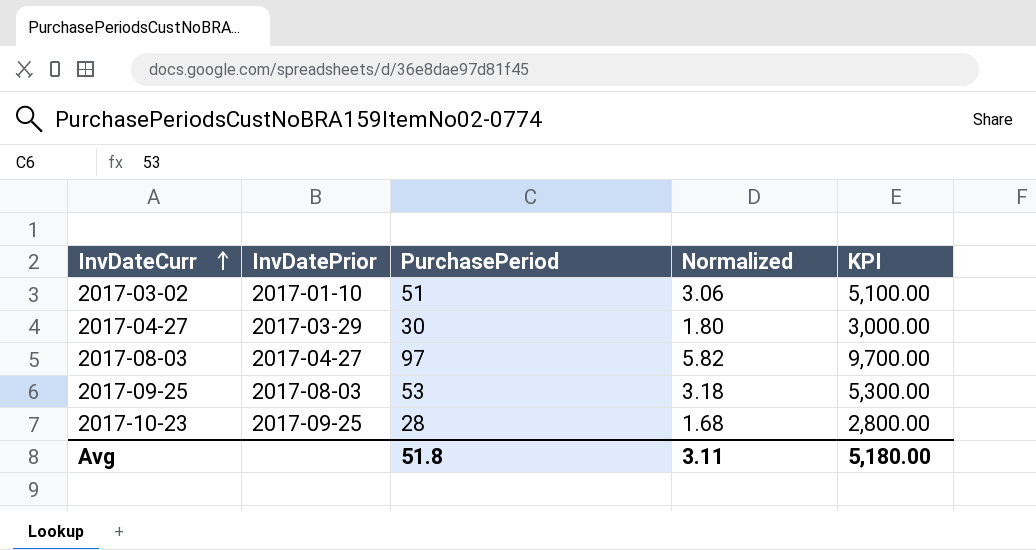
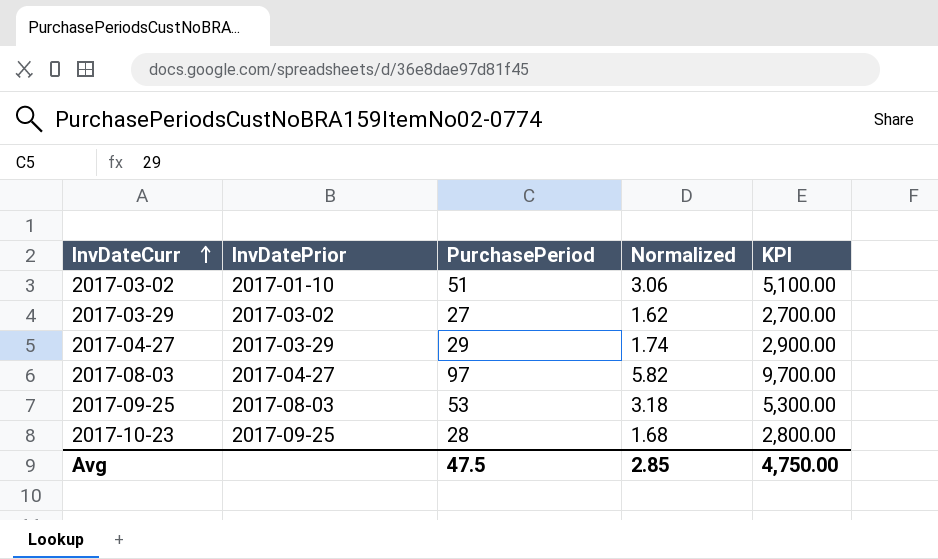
row 2017-03-29: none -> 2017-03-02 | 27 | 1.62 | 2,700.00
2017-04-27 | PurchasePeriod: 30 -> 29
2017-04-27 | Normalized: 1.80 -> 1.74
2017-04-27 | KPI: 3,000.00 -> 2,900.00
Avg | PurchasePeriod: 51.8 -> 47.5
Avg | Normalized: 3.11 -> 2.85
Avg | KPI: 5,180.00 -> 4,750.00

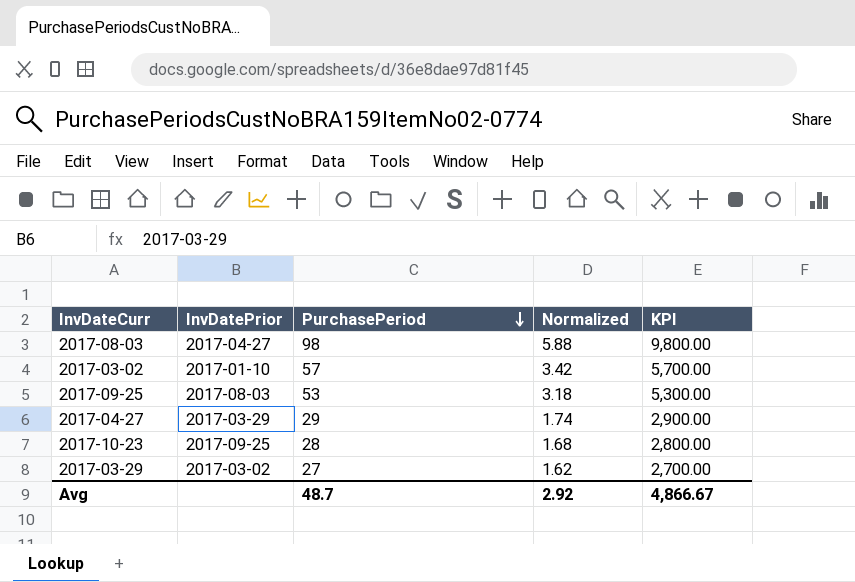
row order: InvDateCurr ascending -> PurchasePeriod descending
2017-08-03 | PurchasePeriod: 97 -> 98
2017-08-03 | Normalized: 5.82 -> 5.88
2017-08-03 | KPI: 9,700.00 -> 9,800.00
2017-03-02 | PurchasePeriod: 51 -> 57
2017-03-02 | Normalized: 3.06 -> 3.42
2017-03-02 | KPI: 5,100.00 -> 5,700.00
Avg | PurchasePeriod: 47.5 -> 48.7
Avg | Normalized: 2.85 -> 2.92
Avg | KPI: 4,750.00 -> 4,866.67

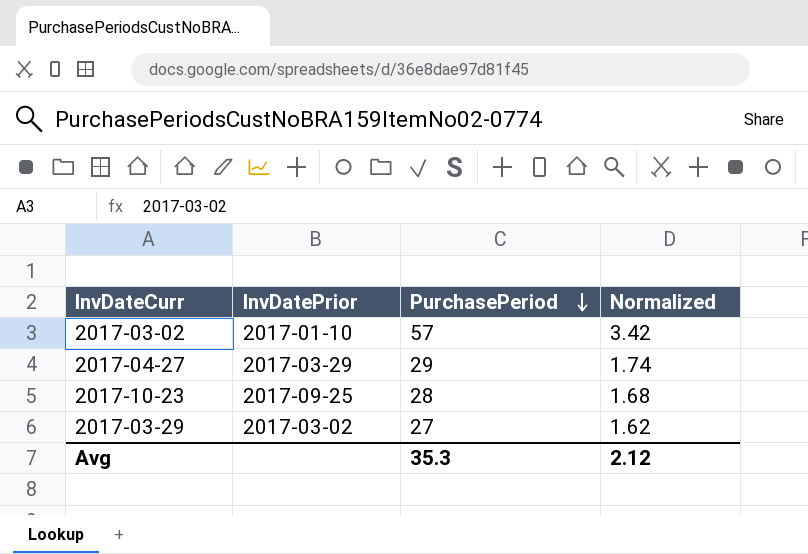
column KPI | formula: [PurchasePeriod] * 100 -> none
row 2017-08-03: 2017-04-27 | 98 | 5.88 | 9,800.00 -> none
row 2017-09-25: 2017-08-03 | 53 | 3.18 | 5,300.00 -> none
Avg | PurchasePeriod: 48.7 -> 35.3
Avg | Normalized: 2.92 -> 2.12

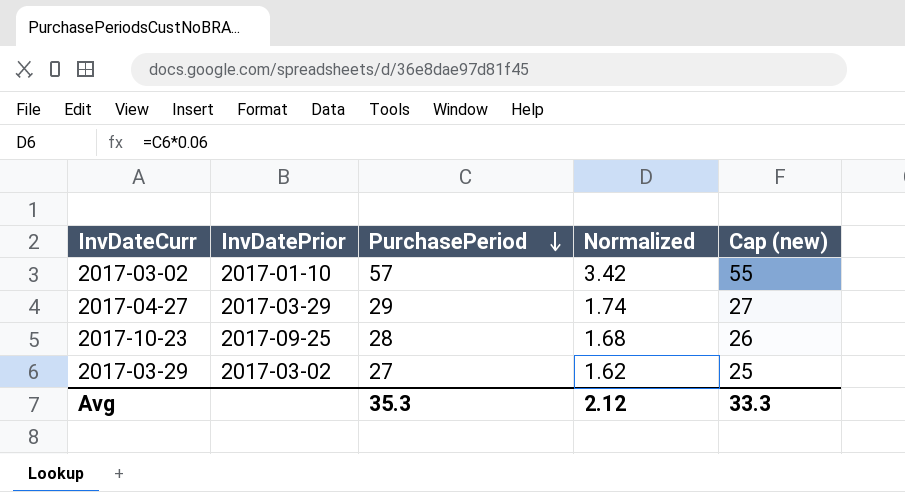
column Cap (new) | formula: none -> [PurchasePeriod] - 2

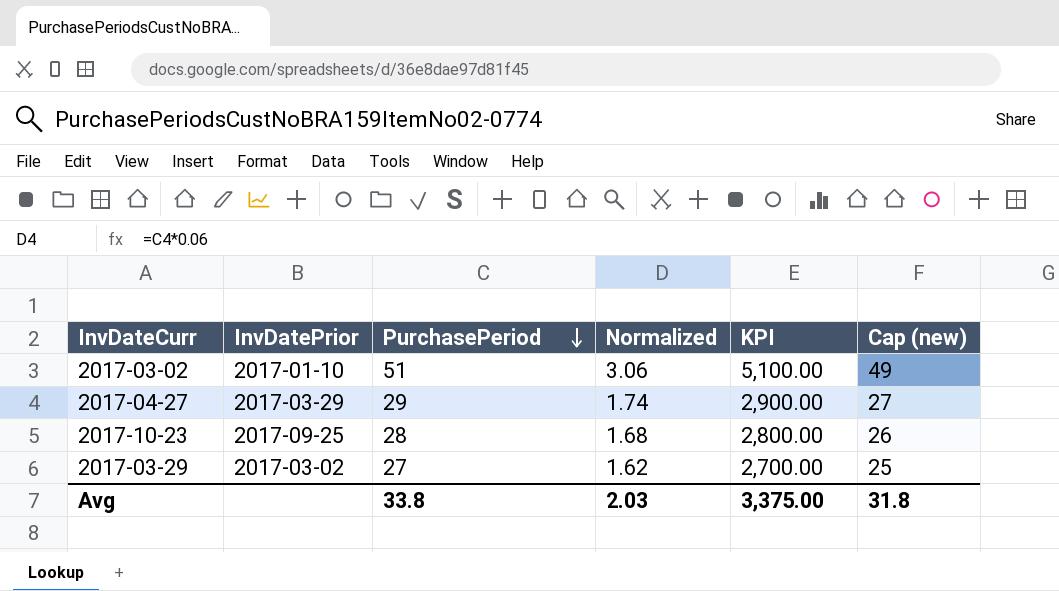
column KPI | formula: none -> [PurchasePeriod] * 100
2017-03-02 | PurchasePeriod: 57 -> 51
2017-03-02 | Normalized: 3.42 -> 3.06
2017-03-02 | Cap (new): 55 -> 49
Avg | PurchasePeriod: 35.3 -> 33.8
Avg | Normalized: 2.12 -> 2.03
Avg | Cap (new): 33.3 -> 31.8

